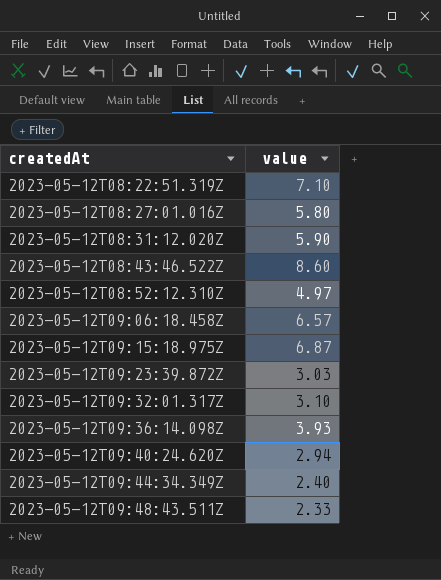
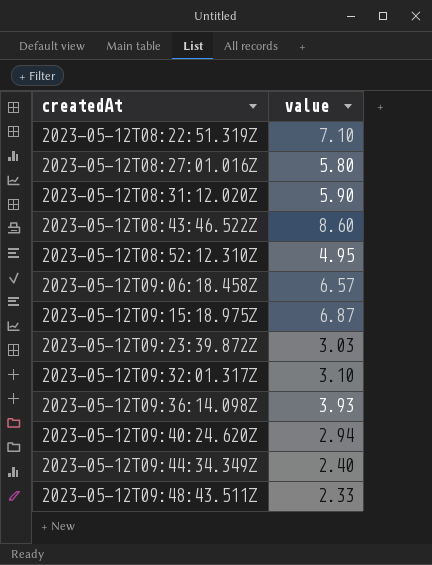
2023-05-12T08:52:12.310Z | value: 4.97 -> 4.95

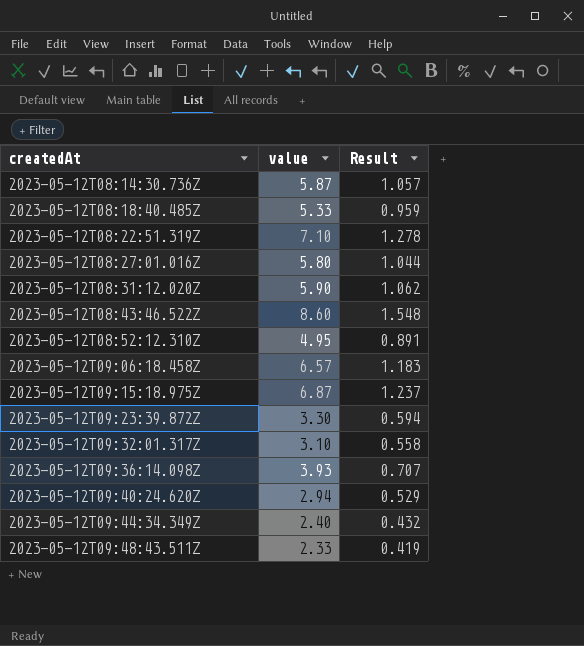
column Result | formula: none -> [value] * 0.18
row 2023-05-12T08:14:30.736Z: none -> 5.87 | 1.057
row 2023-05-12T08:18:40.485Z: none -> 5.33 | 0.959
2023-05-12T09:23:39.872Z | value: 3.03 -> 3.30

